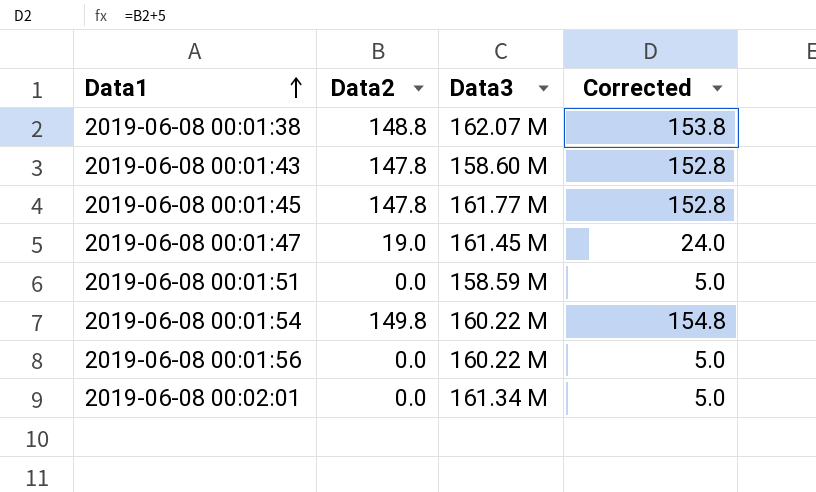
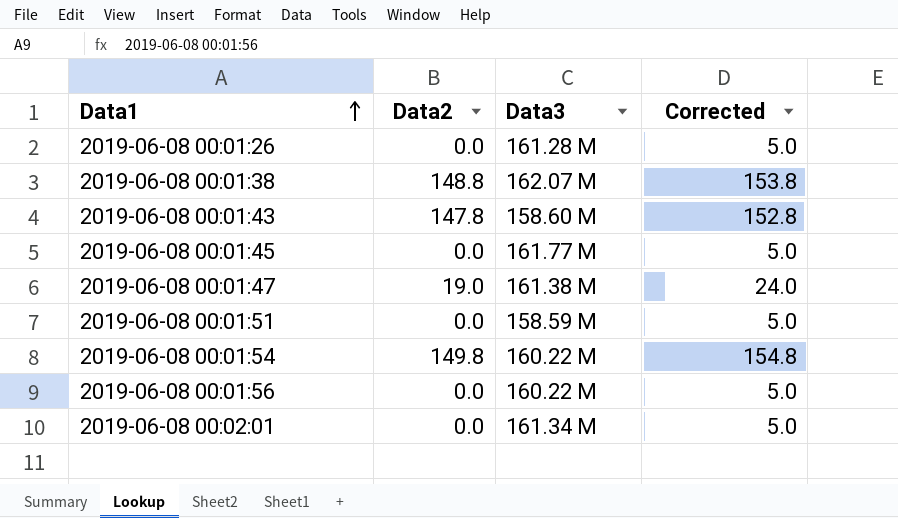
row 2019-06-08 00:01:26: none -> 0.0 | 161.28 M | 5.0
2019-06-08 00:01:45 | Data2: 147.8 -> 0.0
2019-06-08 00:01:45 | Corrected: 152.8 -> 5.0
2019-06-08 00:01:47 | Data3: 161.45 M -> 161.38 M

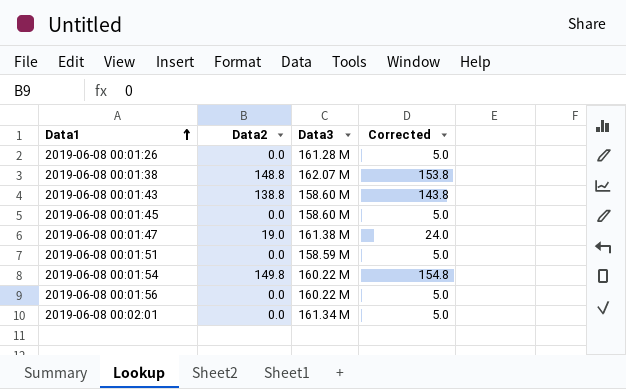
2019-06-08 00:01:43 | Data2: 147.8 -> 138.8
2019-06-08 00:01:43 | Corrected: 152.8 -> 143.8
2019-06-08 00:01:45 | Data3: 161.77 M -> 158.60 M

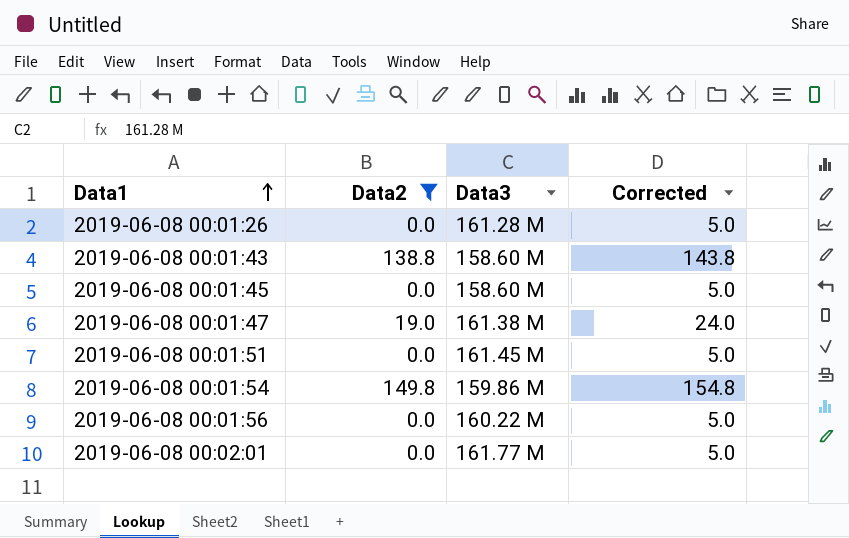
filter: none -> Data2 != 148.8
2019-06-08 00:01:51 | Data3: 158.59 M -> 161.45 M
2019-06-08 00:01:54 | Data3: 160.22 M -> 159.86 M
2019-06-08 00:02:01 | Data3: 161.34 M -> 161.77 M

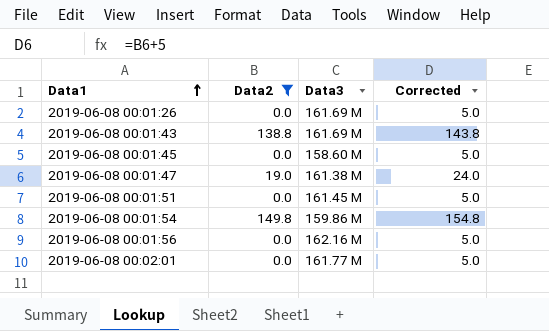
2019-06-08 00:01:26 | Data3: 161.28 M -> 161.69 M
2019-06-08 00:01:43 | Data3: 158.60 M -> 161.69 M
2019-06-08 00:01:56 | Data3: 160.22 M -> 162.16 M

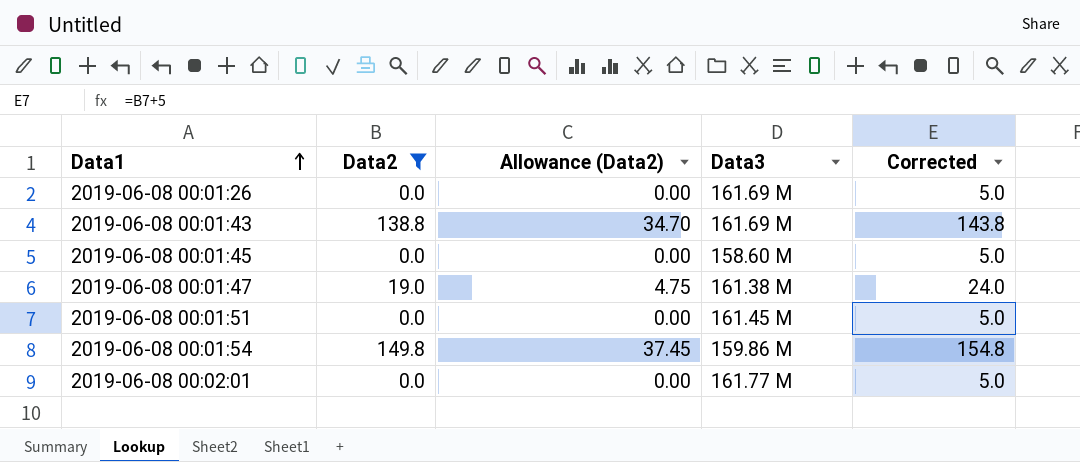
column Allowance (Data2) | formula: none -> [Data2] * 0.25
row 2019-06-08 00:01:56: 0.0 | 162.16 M | 5.0 -> none

